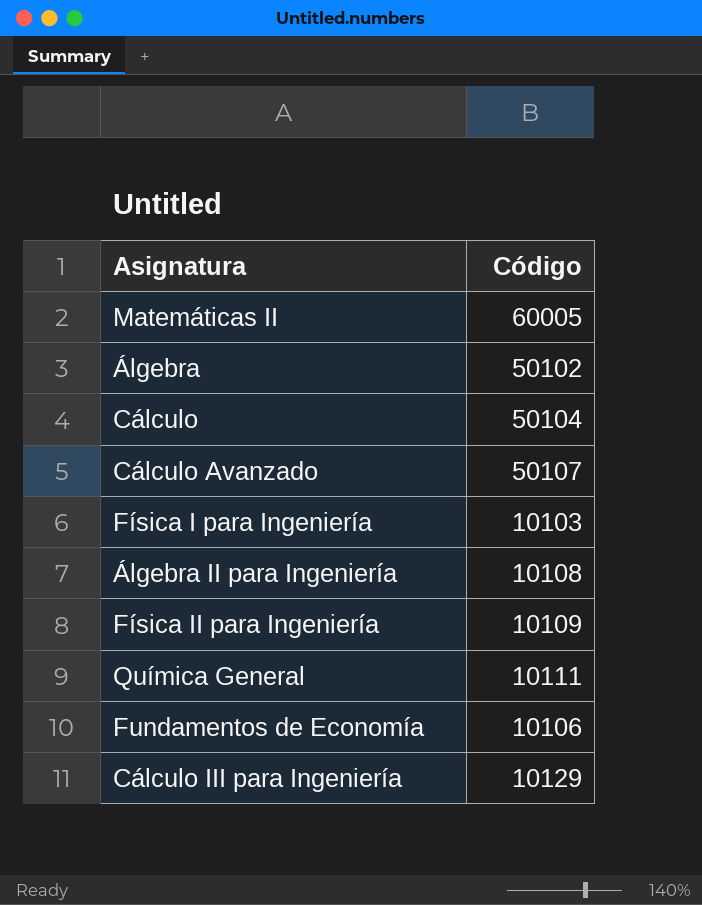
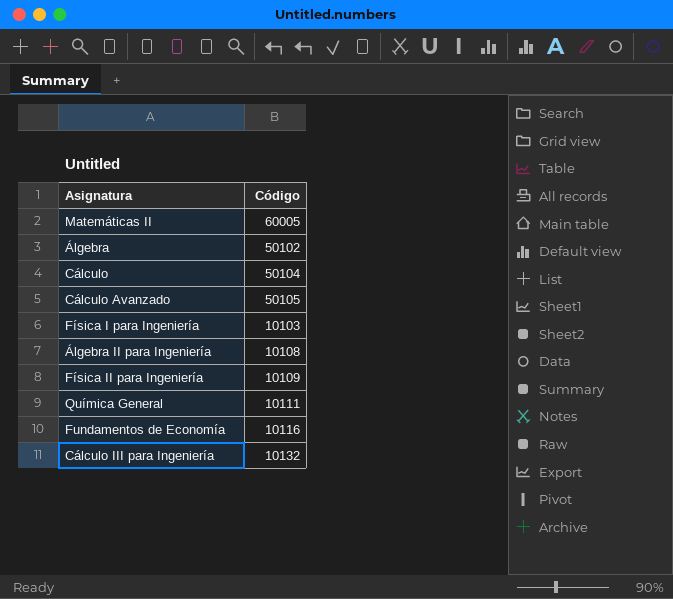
Cálculo Avanzado | Código: 50107 -> 50105
Fundamentos de Economía | Código: 10106 -> 10116
Cálculo III para Ingeniería | Código: 10129 -> 10132

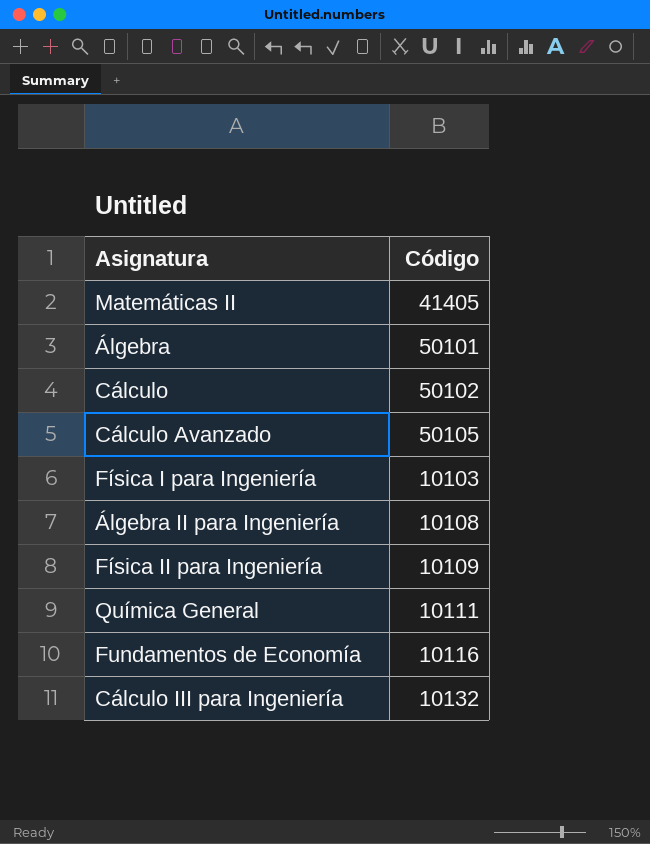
Matemáticas II | Código: 60005 -> 41405
Álgebra | Código: 50102 -> 50101
Cálculo | Código: 50104 -> 50102

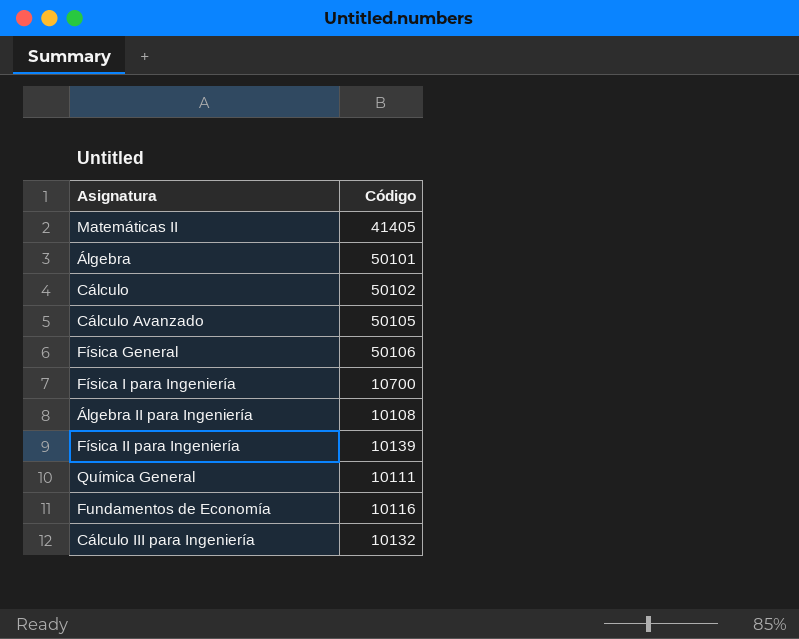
row Física General: none -> 50106
Física I para Ingeniería | Código: 10103 -> 10700
Física II para Ingeniería | Código: 10109 -> 10139

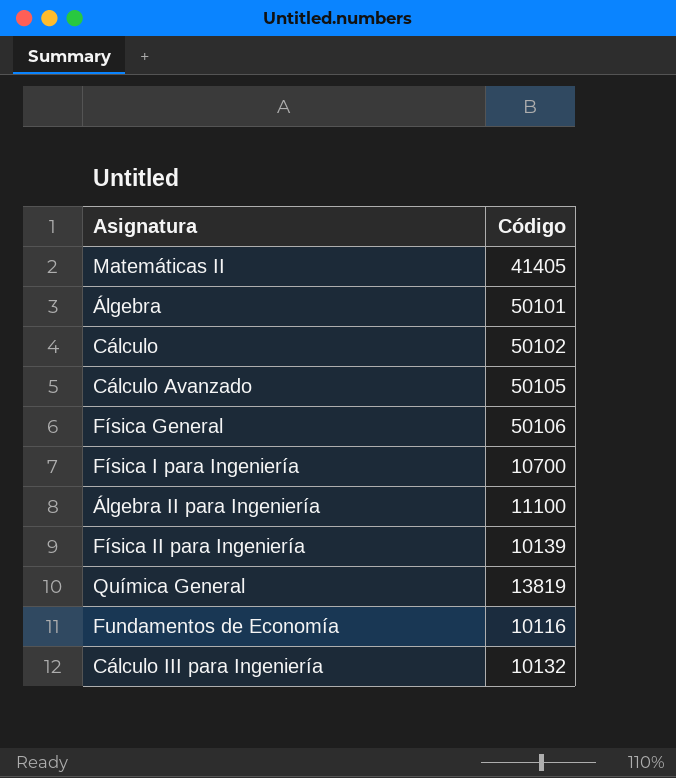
Álgebra II para Ingeniería | Código: 10108 -> 11100
Química General | Código: 10111 -> 13819

